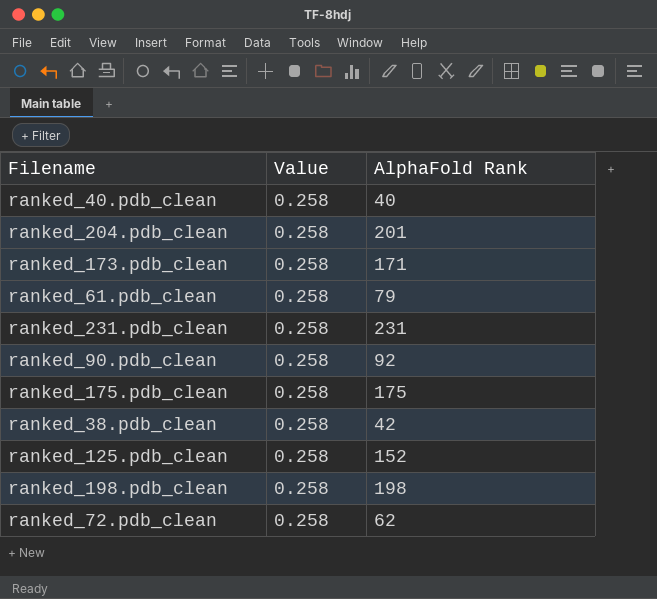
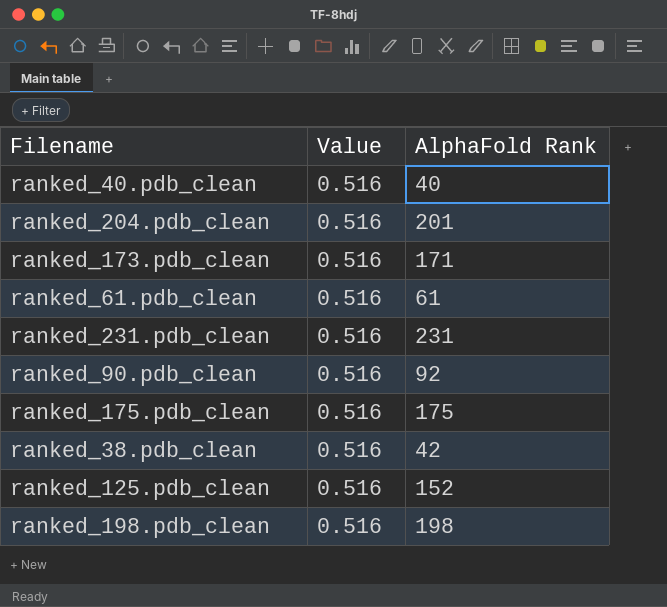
row ranked_72.pdb_clean: 0.258 | 62 -> none
ranked_40.pdb_clean | Value: 0.258 -> 0.516
ranked_204.pdb_clean | Value: 0.258 -> 0.516
ranked_173.pdb_clean | Value: 0.258 -> 0.516
ranked_61.pdb_clean | Value: 0.258 -> 0.516
ranked_61.pdb_clean | AlphaFold Rank: 79 -> 61
ranked_231.pdb_clean | Value: 0.258 -> 0.516
ranked_90.pdb_clean | Value: 0.258 -> 0.516
ranked_175.pdb_clean | Value: 0.258 -> 0.516
ranked_38.pdb_clean | Value: 0.258 -> 0.516
ranked_125.pdb_clean | Value: 0.258 -> 0.516
ranked_198.pdb_clean | Value: 0.258 -> 0.516

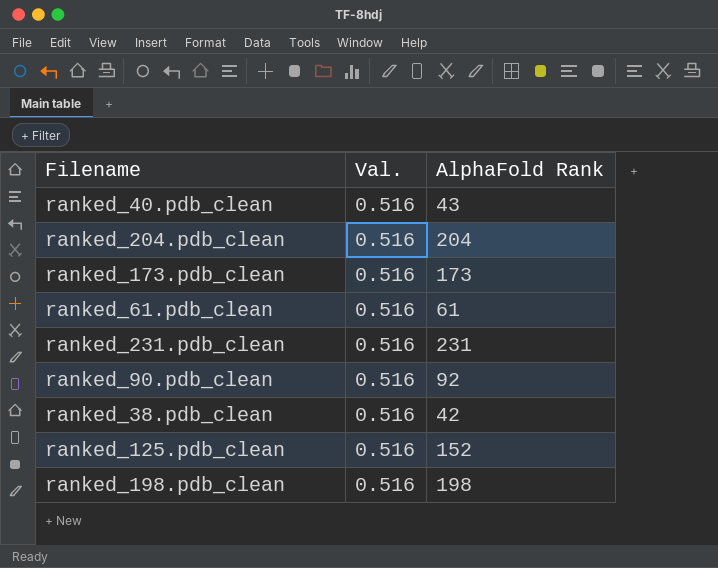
column name: Value -> Val.
row ranked_175.pdb_clean: 0.516 | 175 -> none
ranked_40.pdb_clean | AlphaFold Rank: 40 -> 43
ranked_204.pdb_clean | AlphaFold Rank: 201 -> 204
ranked_173.pdb_clean | AlphaFold Rank: 171 -> 173

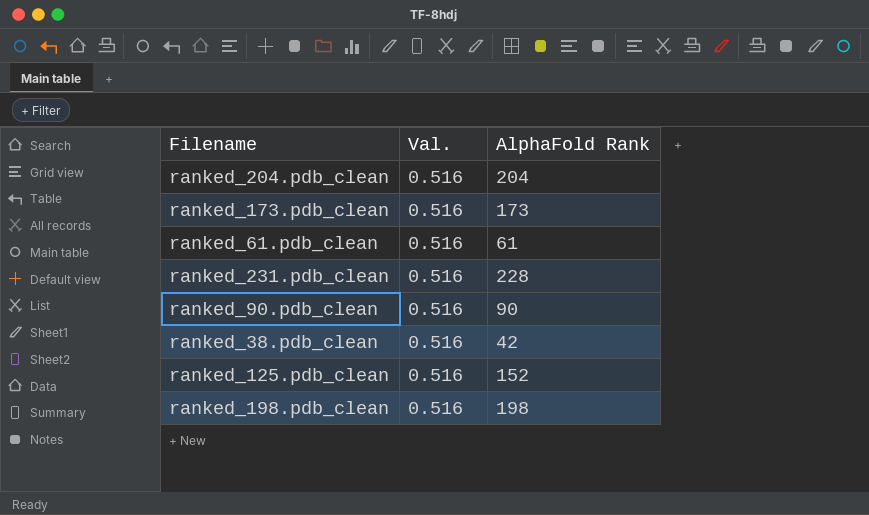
row ranked_40.pdb_clean: 0.516 | 43 -> none
ranked_231.pdb_clean | AlphaFold Rank: 231 -> 228
ranked_90.pdb_clean | AlphaFold Rank: 92 -> 90

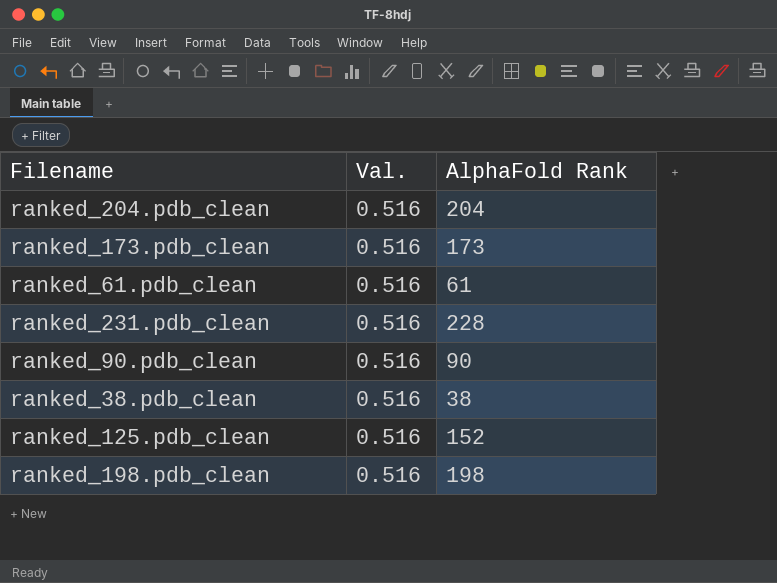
ranked_38.pdb_clean | AlphaFold Rank: 42 -> 38

